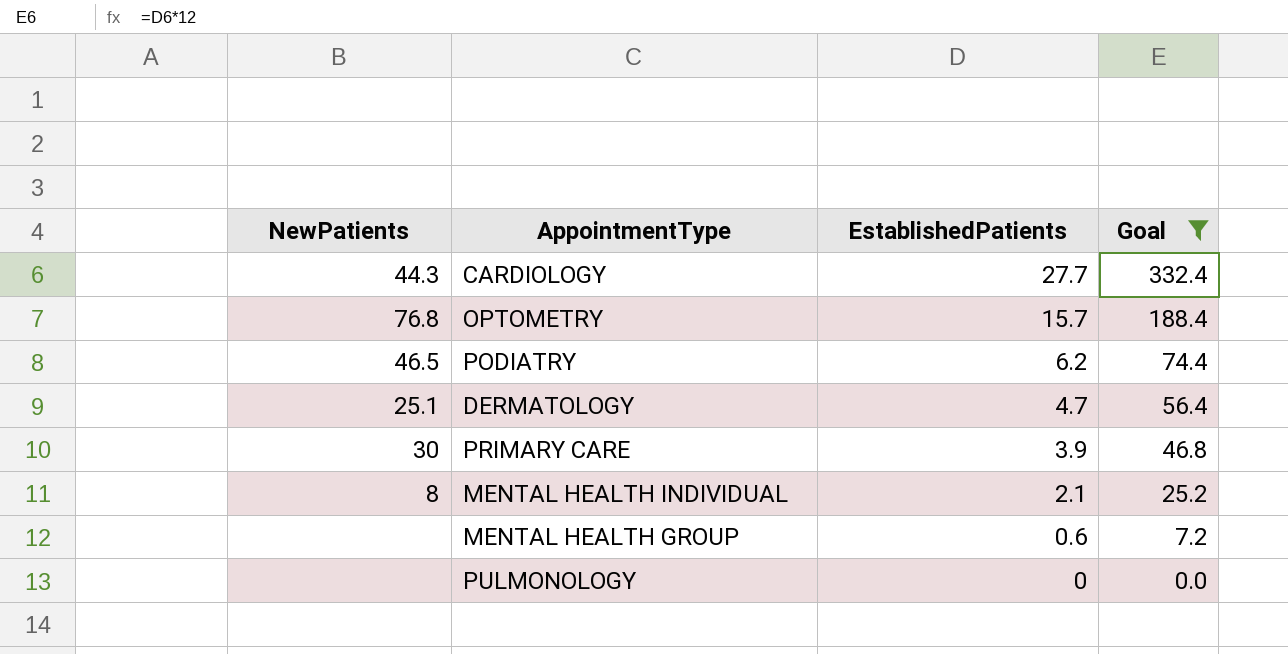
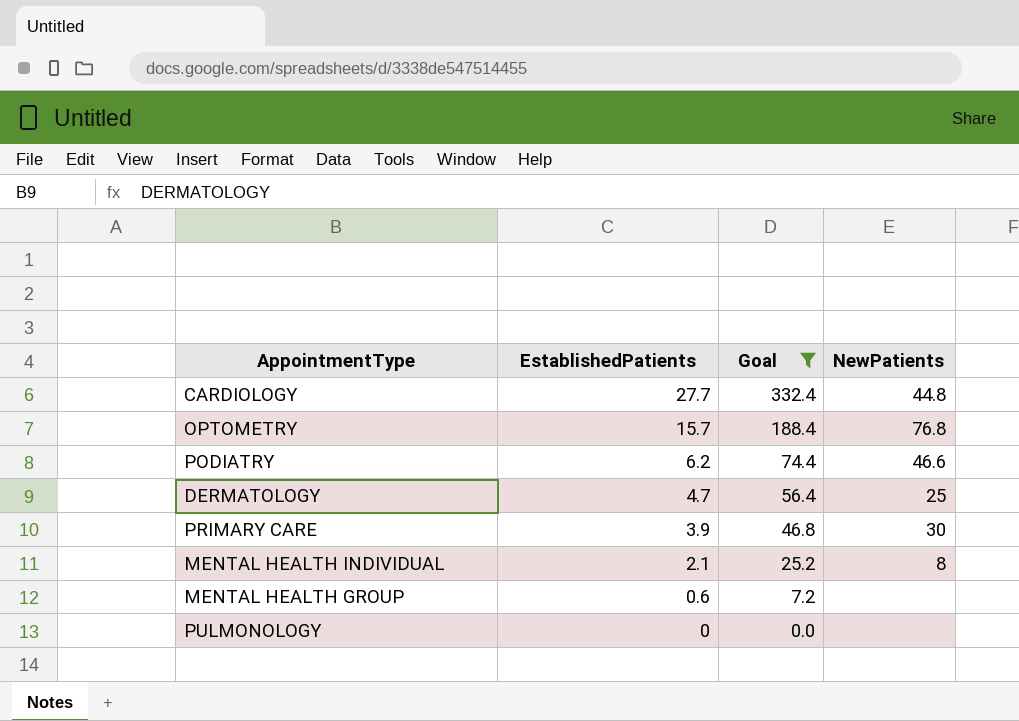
column NewPatients | position: 1 -> 4
CARDIOLOGY | NewPatients: 44.3 -> 44.8
PODIATRY | NewPatients: 46.5 -> 46.6
DERMATOLOGY | NewPatients: 25.1 -> 25

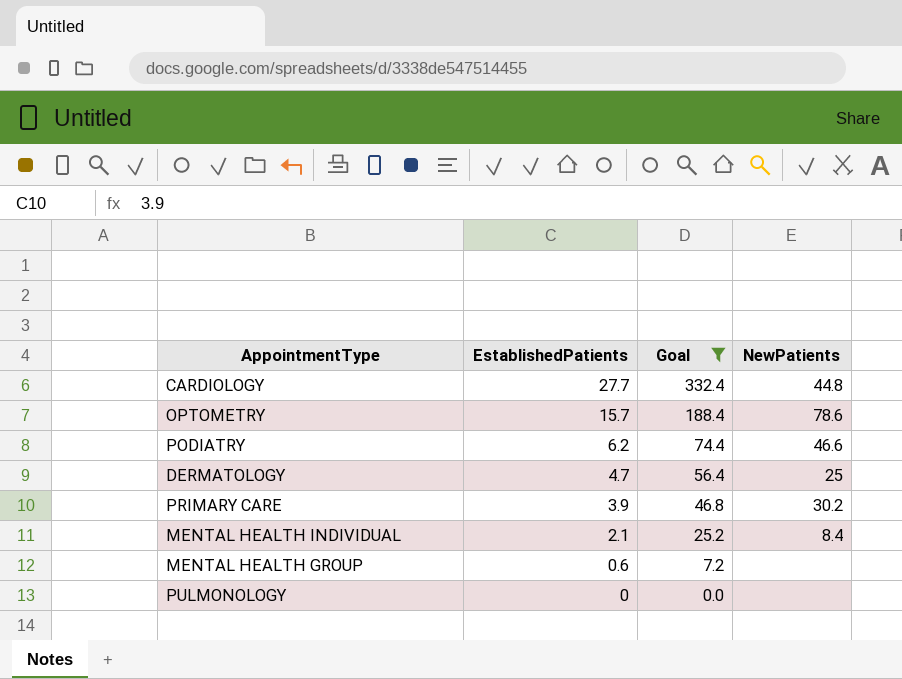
OPTOMETRY | NewPatients: 76.8 -> 78.6
PRIMARY CARE | NewPatients: 30 -> 30.2
MENTAL HEALTH INDIVIDUAL | NewPatients: 8 -> 8.4

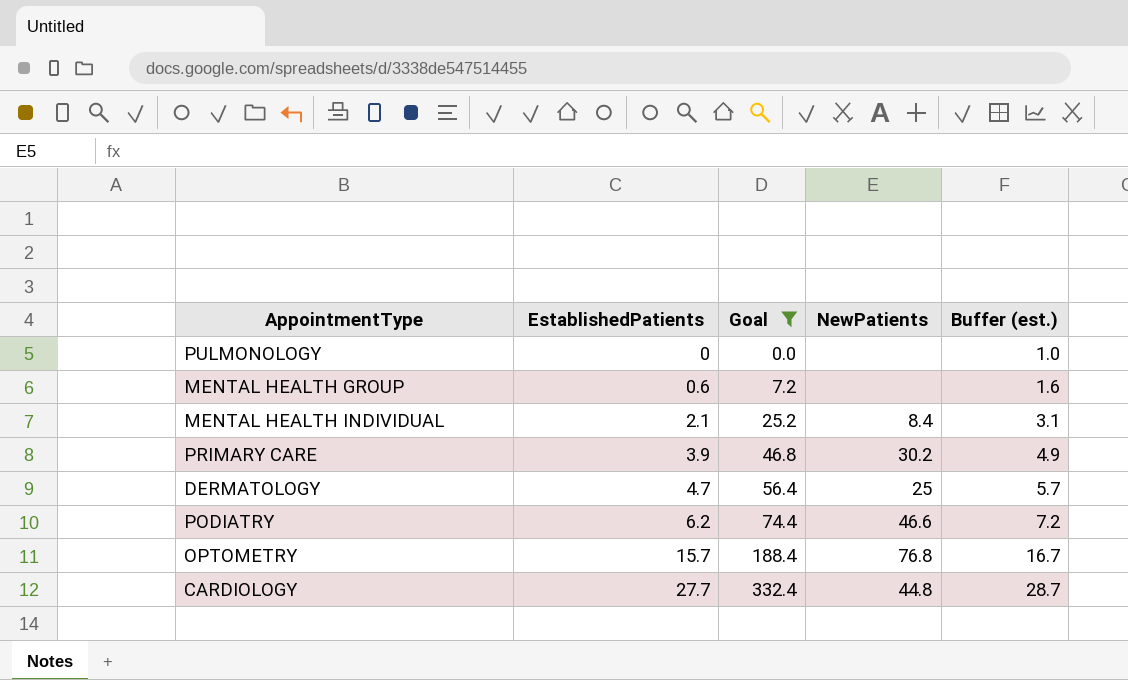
row order: EstablishedPatients descending -> EstablishedPatients ascending
column Buffer (est.) | formula: none -> [EstablishedPatients] + 1
OPTOMETRY | NewPatients: 78.6 -> 76.8

